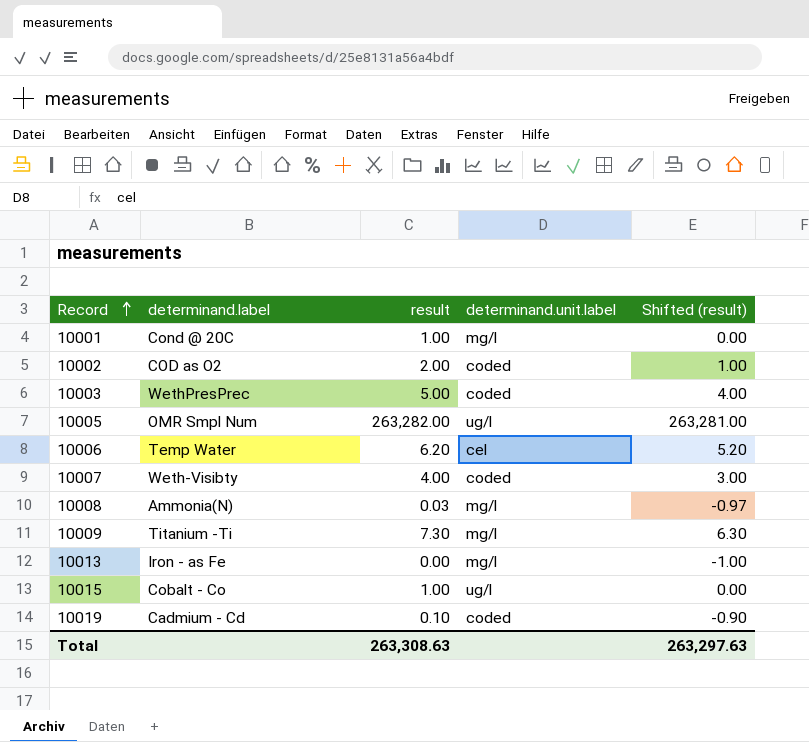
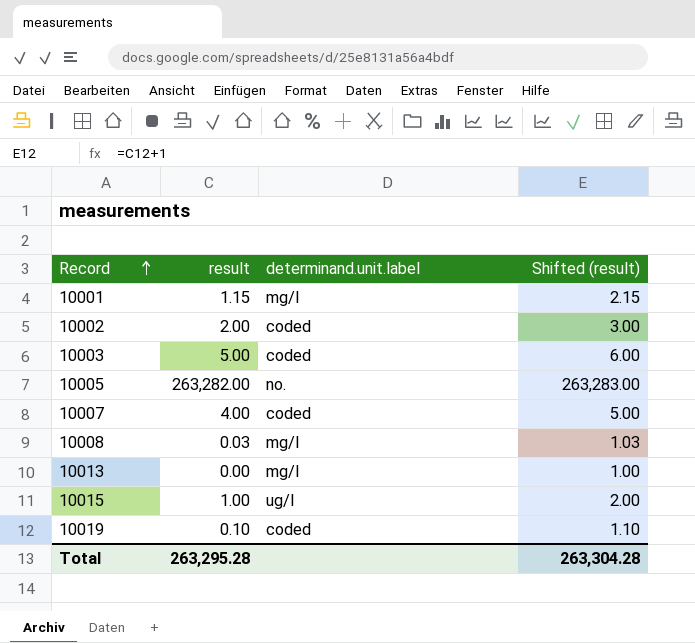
column determinand.label | position: 2 -> none
column Shifted (result) | formula: [result] - 1 -> [result] + 1
row 10006: Temp Water | 6.20 | cel | 5.20 -> none
row 10009: Titanium -Ti | 7.30 | mg/l | 6.30 -> none
10001 | result: 1.00 -> 1.15
10005 | determinand.unit.label: ug/l -> no.
Total | result: 263,308.63 -> 263,295.28
Total | Shifted (result): 263,297.63 -> 263,304.28

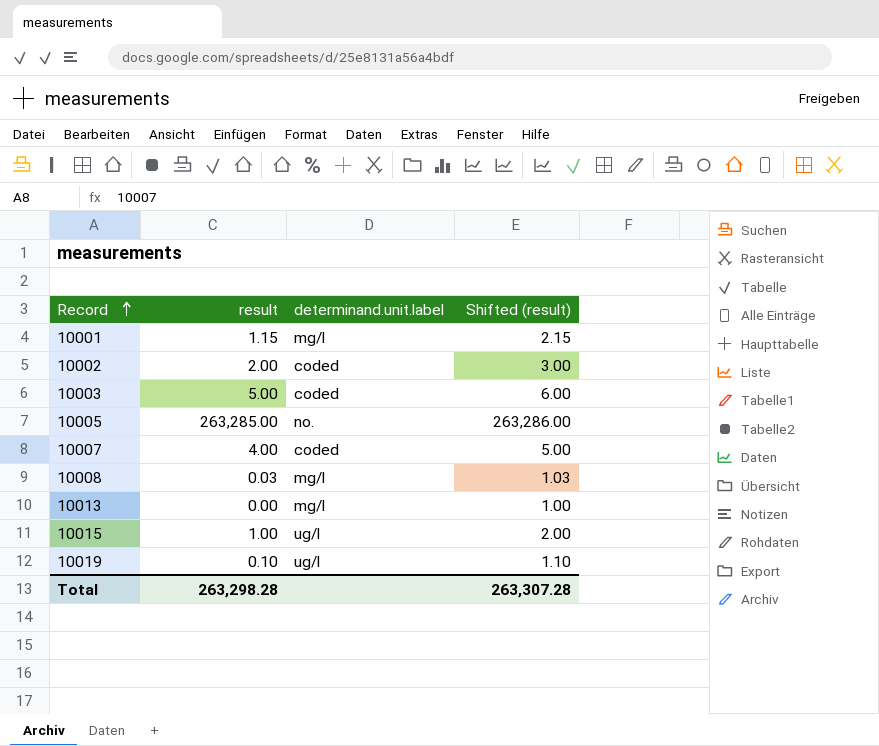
10005 | result: 263,282.00 -> 263,285.00
10005 | Shifted (result): 263,283.00 -> 263,286.00
10019 | determinand.unit.label: coded -> ug/l
Total | result: 263,295.28 -> 263,298.28
Total | Shifted (result): 263,304.28 -> 263,307.28

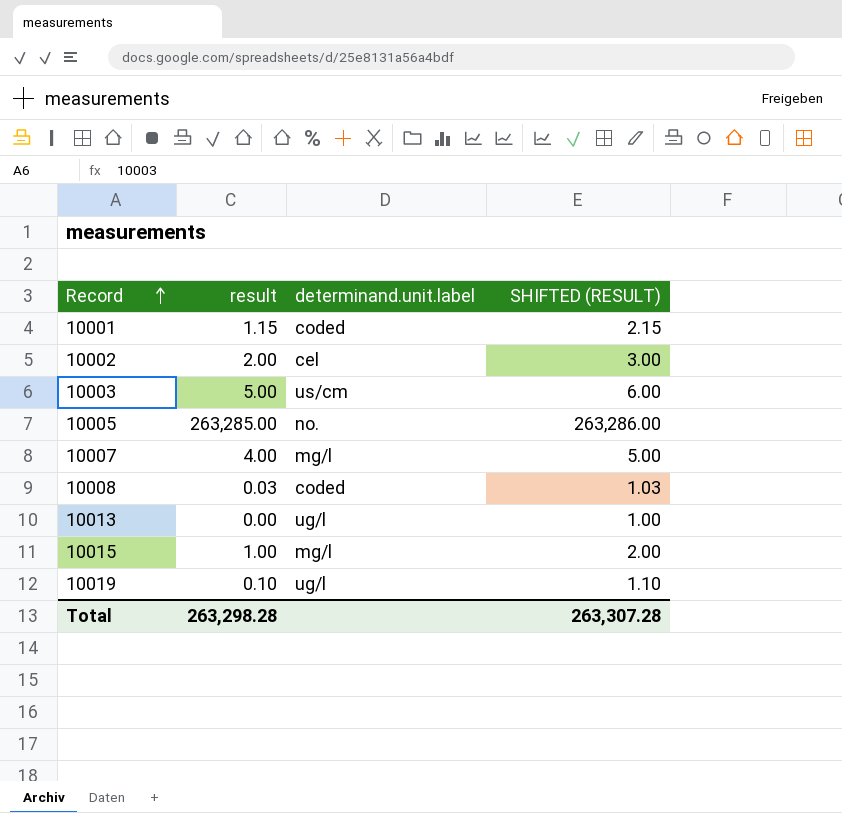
column name: Shifted (result) -> SHIFTED (RESULT)
10001 | determinand.unit.label: mg/l -> coded
10002 | determinand.unit.label: coded -> cel
10003 | determinand.unit.label: coded -> us/cm
10007 | determinand.unit.label: coded -> mg/l
10008 | determinand.unit.label: mg/l -> coded
10013 | determinand.unit.label: mg/l -> ug/l
10015 | determinand.unit.label: ug/l -> mg/l

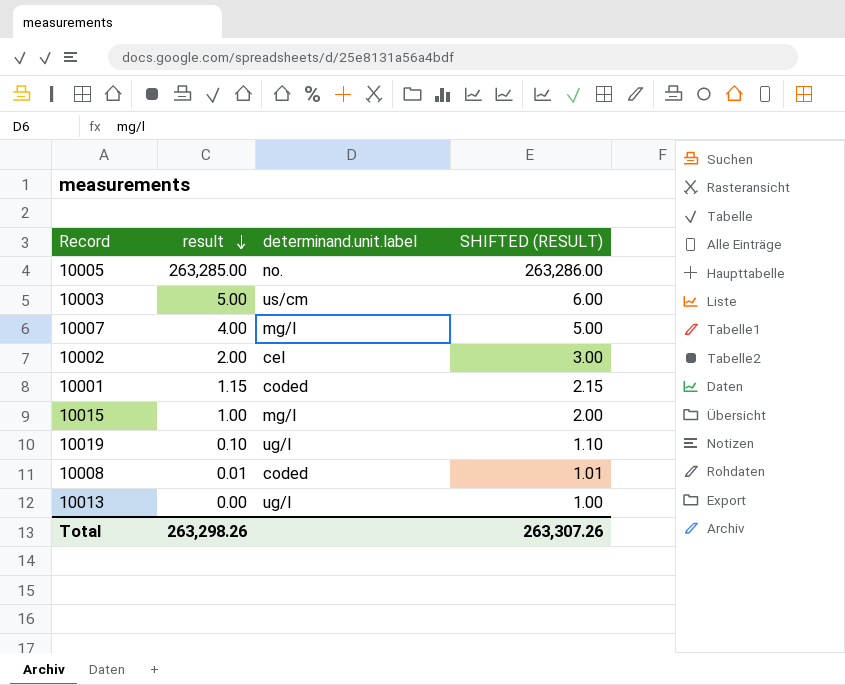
row order: Record ascending -> result descending
10008 | result: 0.03 -> 0.01
10008 | SHIFTED (RESULT): 1.03 -> 1.01
Total | result: 263,298.28 -> 263,298.26
Total | SHIFTED (RESULT): 263,307.28 -> 263,307.26

